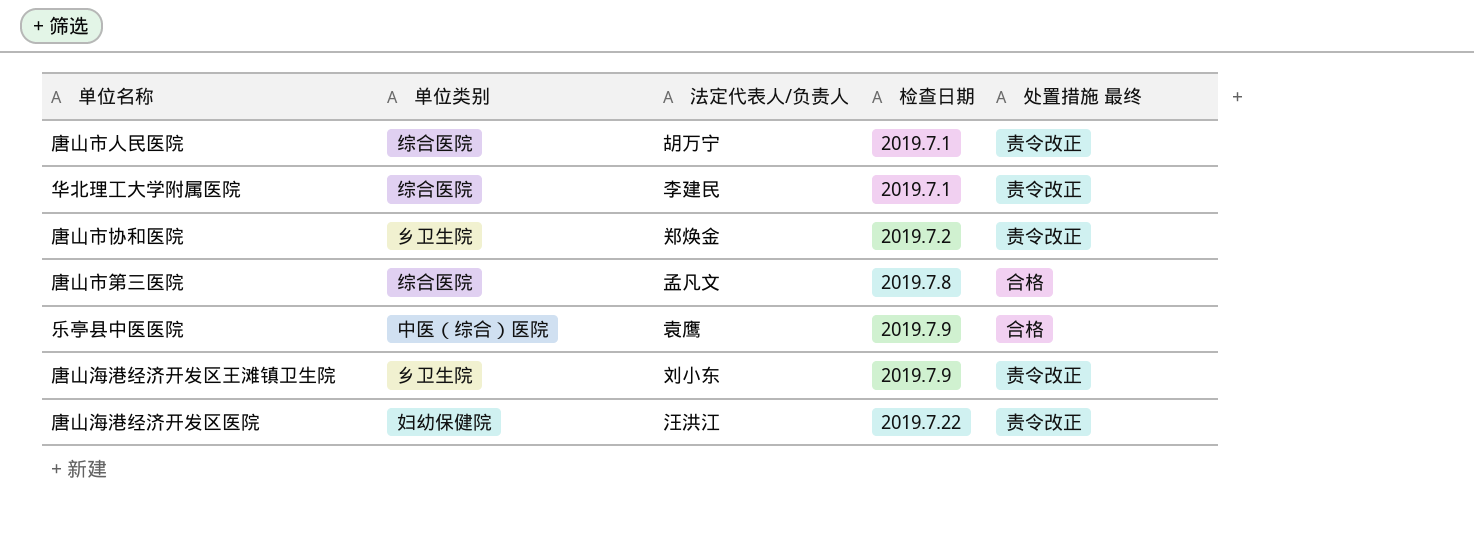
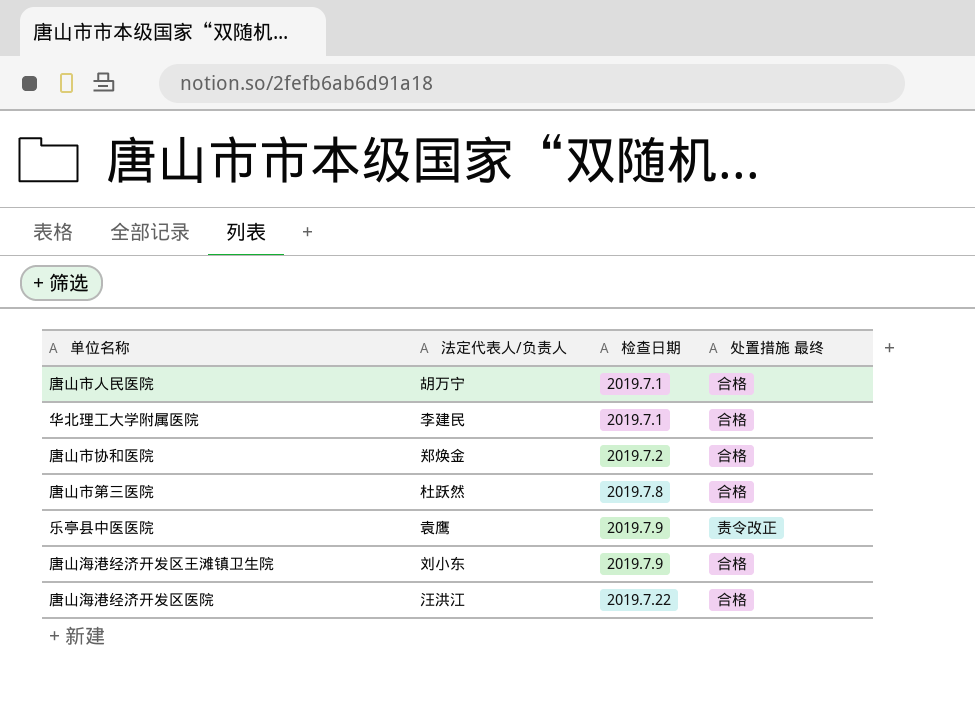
column 单位类别 | position: 2 -> none
唐山市人民医院 | 处置措施 最终: 责令改正 -> 合格
华北理工大学附属医院 | 处置措施 最终: 责令改正 -> 合格
唐山市协和医院 | 处置措施 最终: 责令改正 -> 合格
唐山市第三医院 | 法定代表人/负责人: 孟凡文 -> 杜跃然
乐亭县中医医院 | 处置措施 最终: 合格 -> 责令改正
唐山海港经济开发区王滩镇卫生院 | 处置措施 最终: 责令改正 -> 合格
唐山海港经济开发区医院 | 处置措施 最终: 责令改正 -> 合格

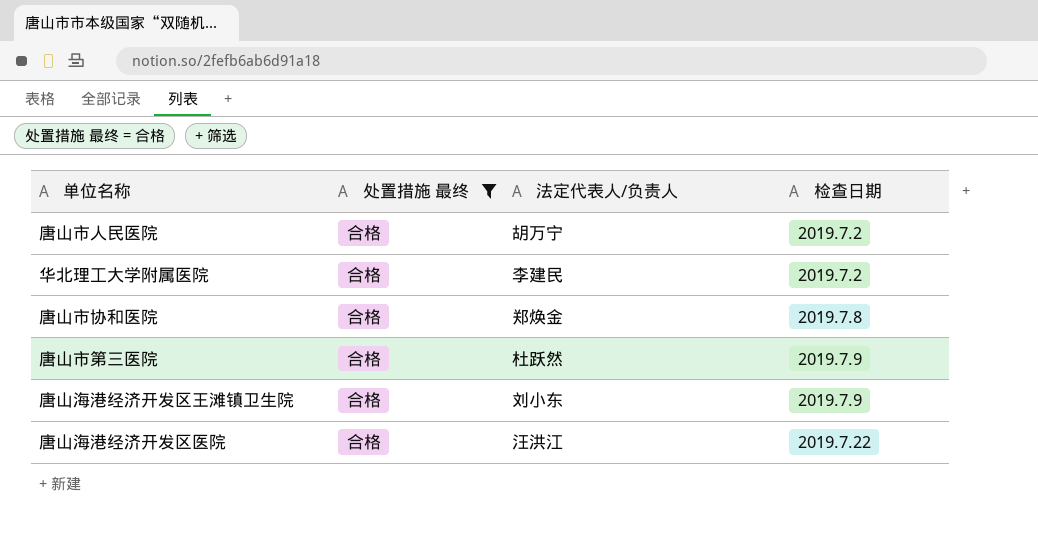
filter: none -> 处置措施 最终 = 合格
column 处置措施 最终 | position: 4 -> 2
唐山市人民医院 | 检查日期: 2019.7.1 -> 2019.7.2
华北理工大学附属医院 | 检查日期: 2019.7.1 -> 2019.7.2
唐山市协和医院 | 检查日期: 2019.7.2 -> 2019.7.8
唐山市第三医院 | 检查日期: 2019.7.8 -> 2019.7.9

